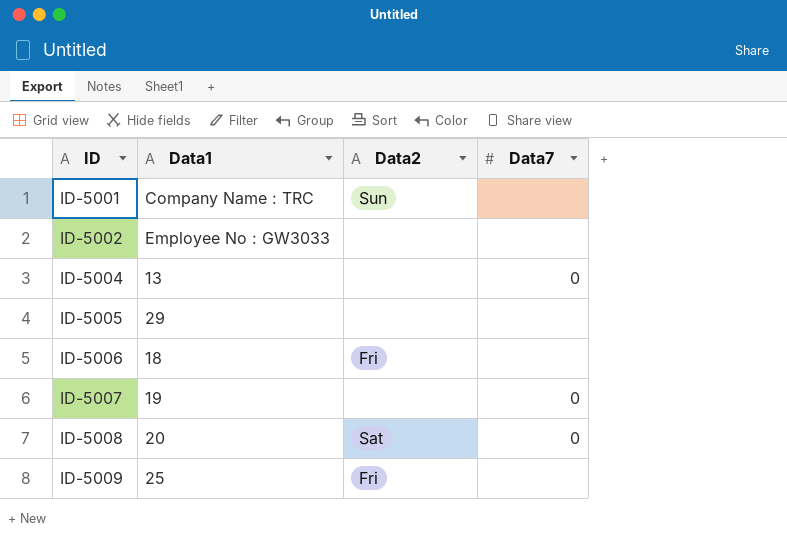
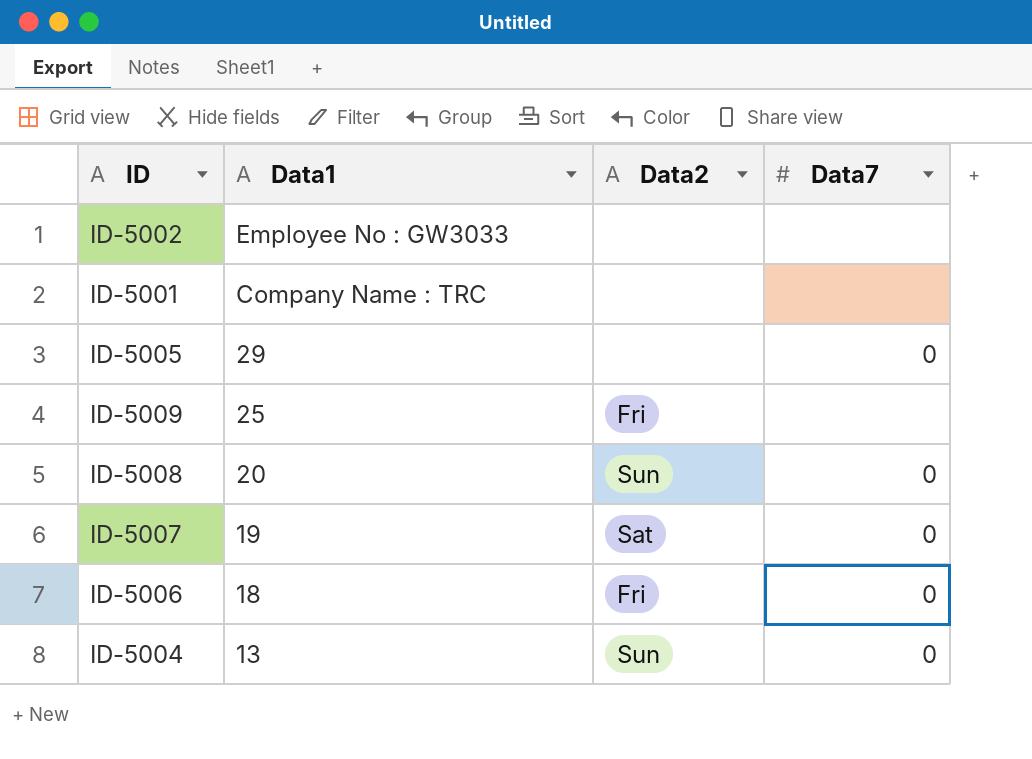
row order: ID ascending -> Data1 descending
ID-5001 | Data2: Sun -> none
ID-5005 | Data7: none -> 0
ID-5008 | Data2: Sat -> Sun
ID-5007 | Data2: none -> Sat
ID-5006 | Data7: none -> 0
ID-5004 | Data2: none -> Sun

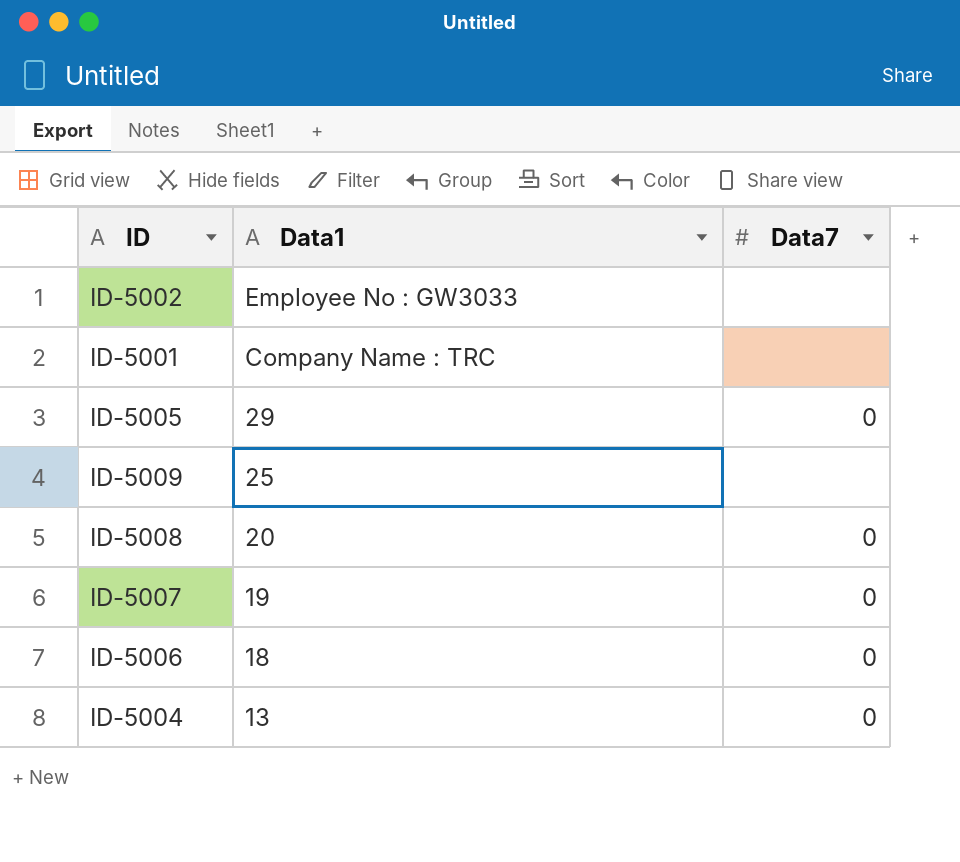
column Data2 | position: 3 -> none

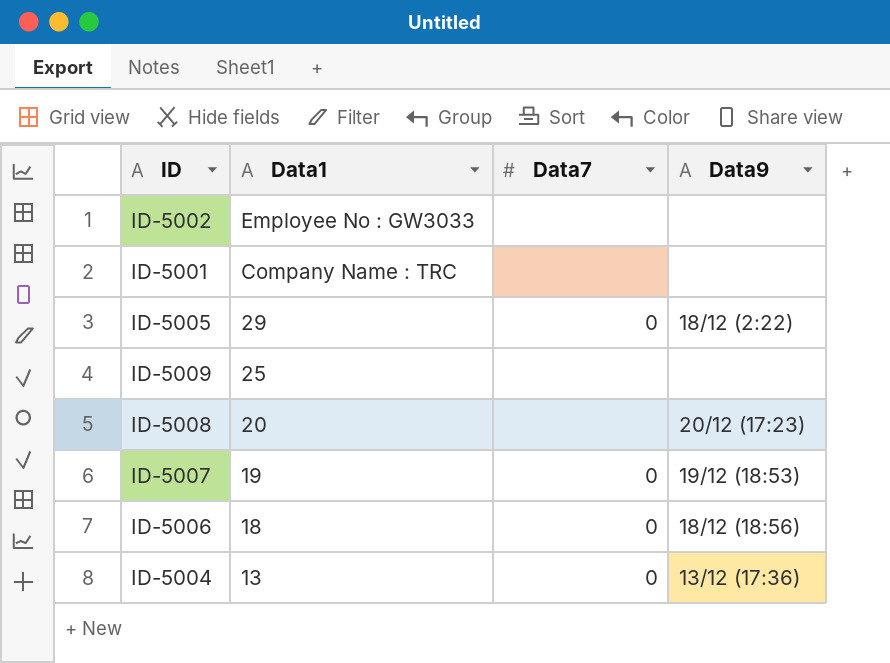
column Data9 | position: none -> 4
ID-5008 | Data7: 0 -> none

